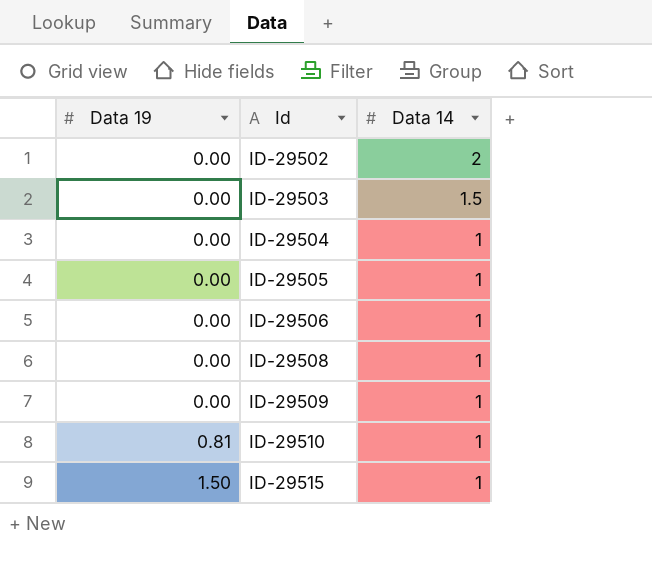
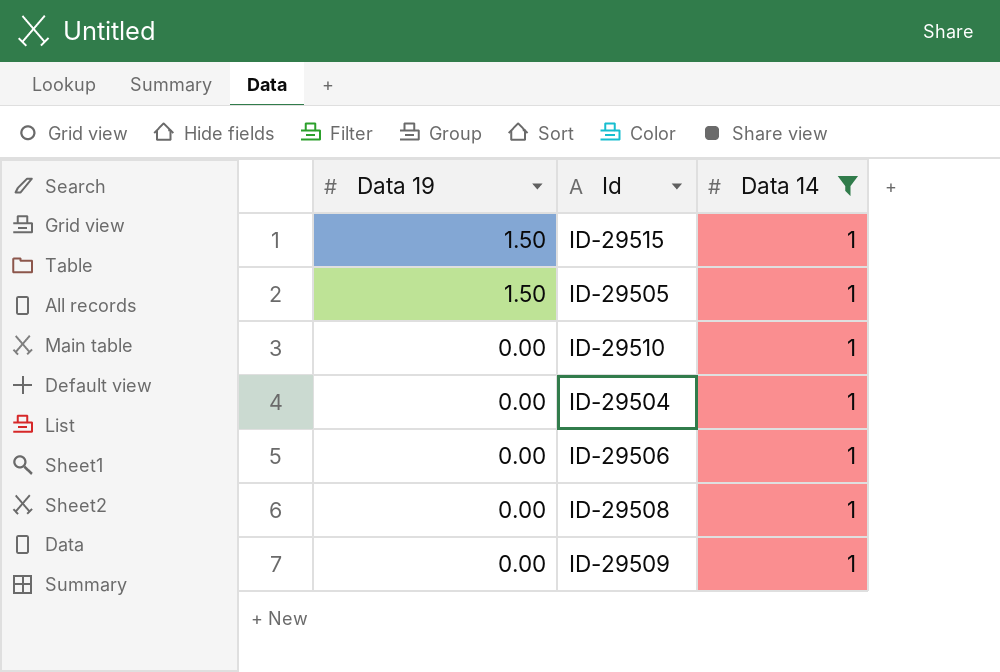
filter: none -> Data 14 = 1
row order: Data 19 ascending -> Data 19 descending
ID-29505 | Data 19: 0.00 -> 1.50
ID-29510 | Data 19: 0.81 -> 0.00

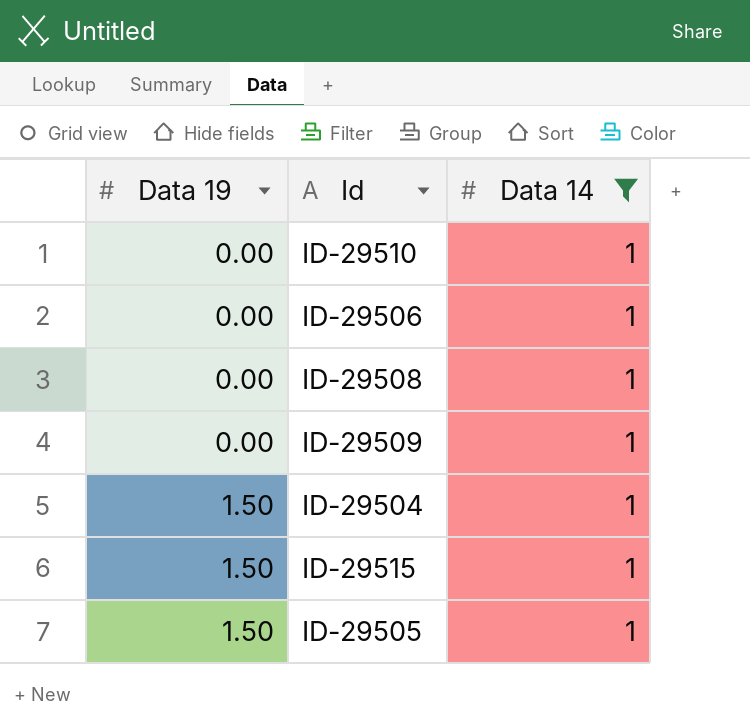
row order: Data 19 descending -> Data 19 ascending
ID-29504 | Data 19: 0.00 -> 1.50

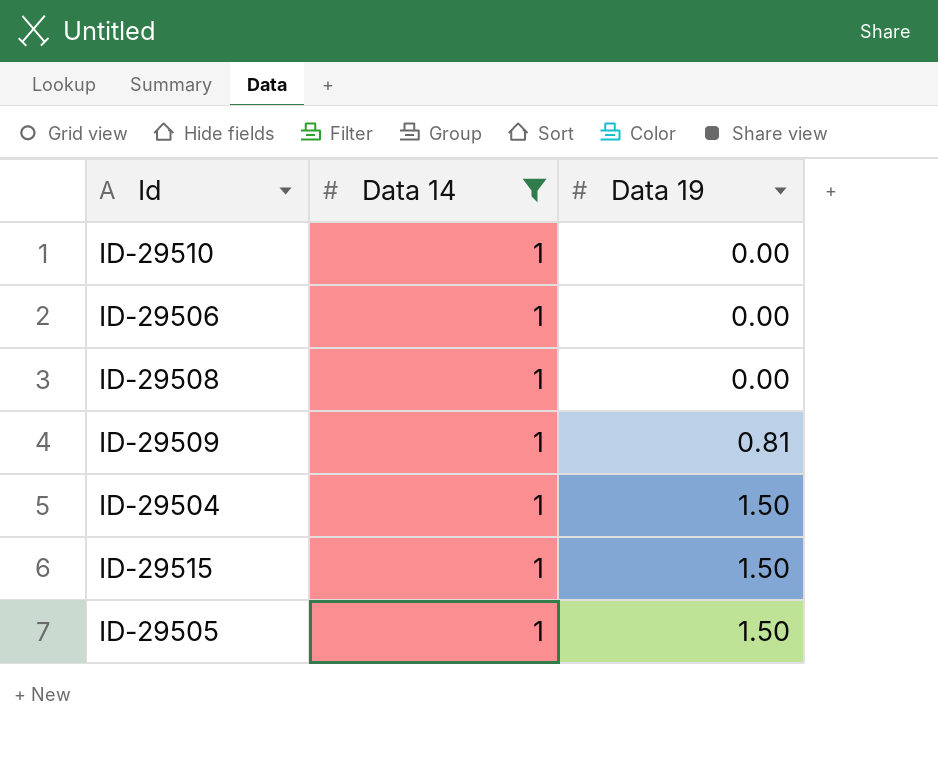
column Data 19 | position: 1 -> 3
ID-29509 | Data 19: 0.00 -> 0.81

